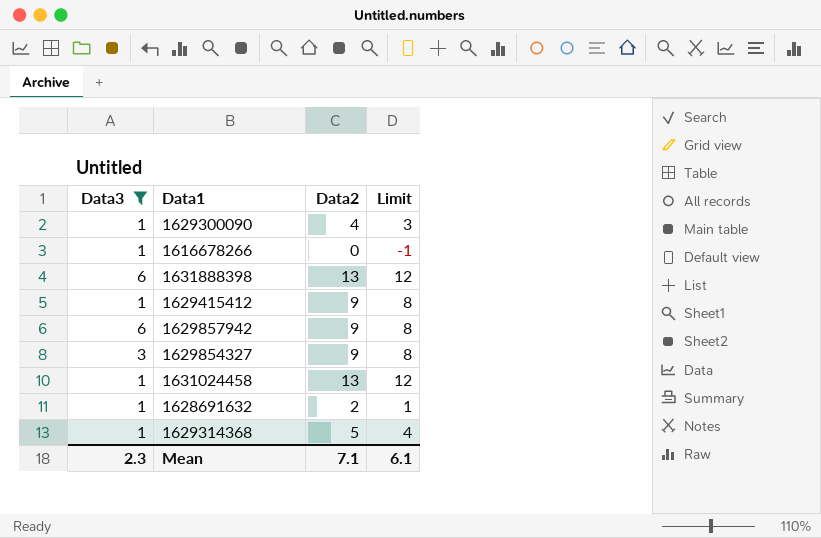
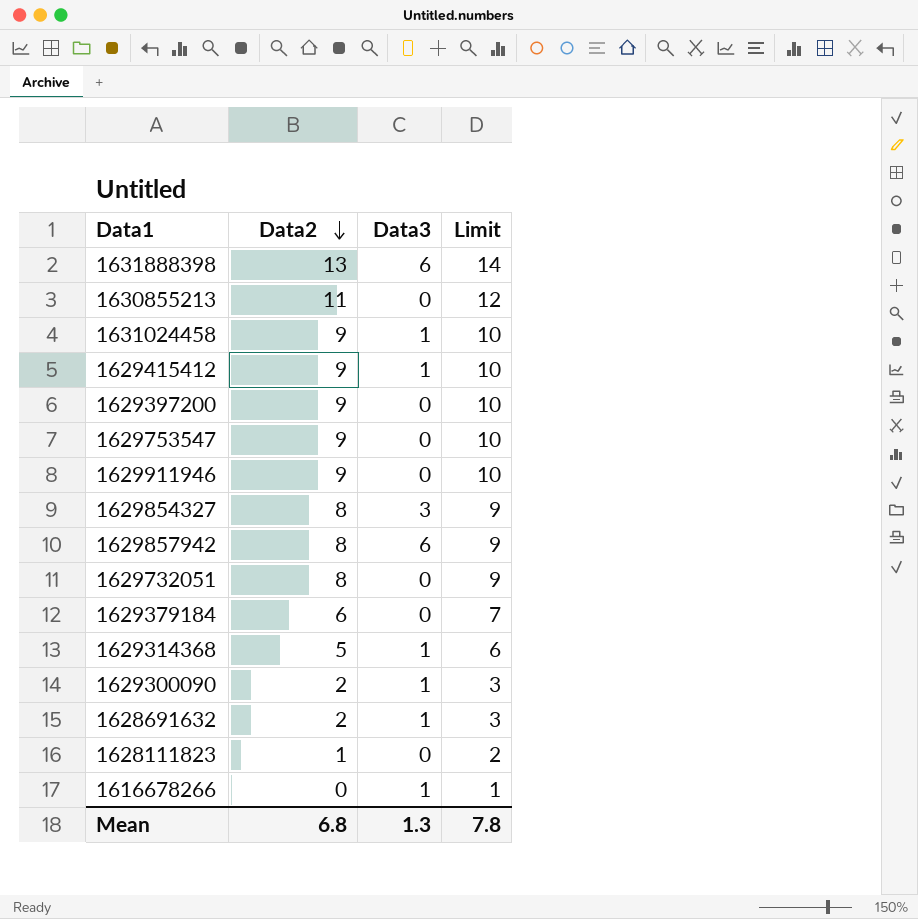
filter: Data3 != 0 -> none
row order: none -> Data2 descending
column Data3 | position: 1 -> 3
column Limit | formula: [Data2] - 1 -> [Data2] + 1
1631024458 | Data2: 13 -> 9
1629854327 | Data2: 9 -> 8
1629857942 | Data2: 9 -> 8
1629300090 | Data2: 4 -> 2
Mean | Data2: 7.1 -> 6.8
Mean | Data3: 2.3 -> 1.3
Mean | Limit: 6.1 -> 7.8

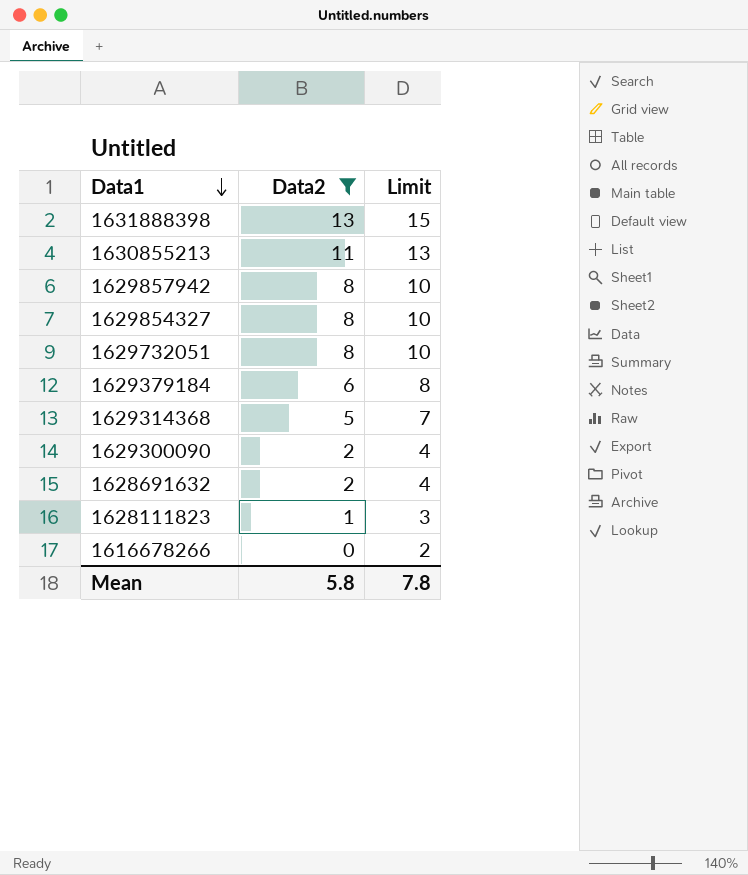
filter: none -> Data2 != 9
row order: Data2 descending -> Data1 descending
column Data3 | position: 3 -> none
column Limit | formula: [Data2] + 1 -> [Data2] + 2
Mean | Data2: 6.8 -> 5.8

